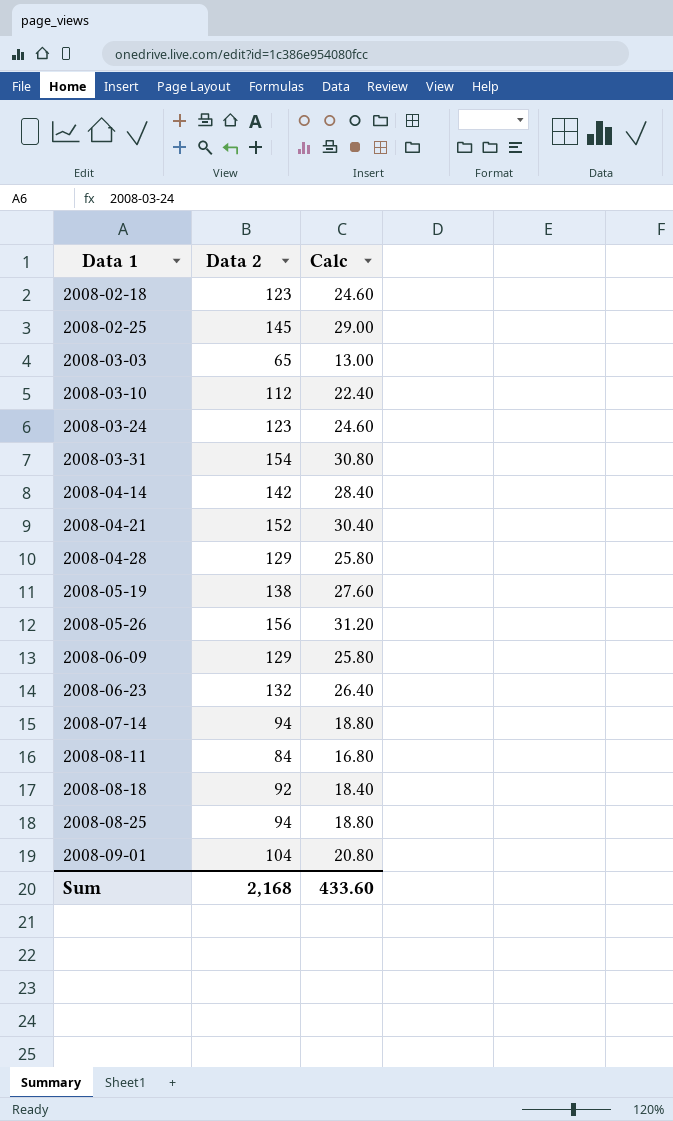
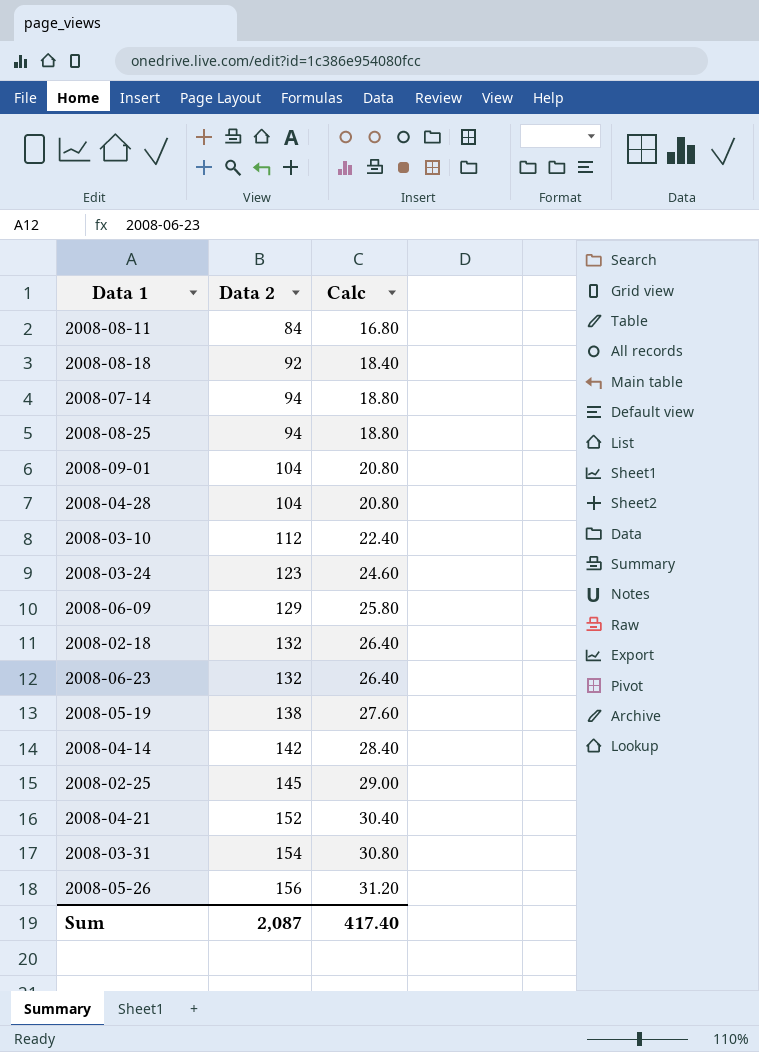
row order: Data 1 ascending -> Data 2 ascending
row 2008-03-03: 65 | 13.00 -> none
2008-04-28 | Data 2: 129 -> 104
2008-04-28 | Calc: 25.80 -> 20.80
2008-02-18 | Data 2: 123 -> 132
2008-02-18 | Calc: 24.60 -> 26.40
Sum | Data 2: 2,168 -> 2,087
Sum | Calc: 433.60 -> 417.40

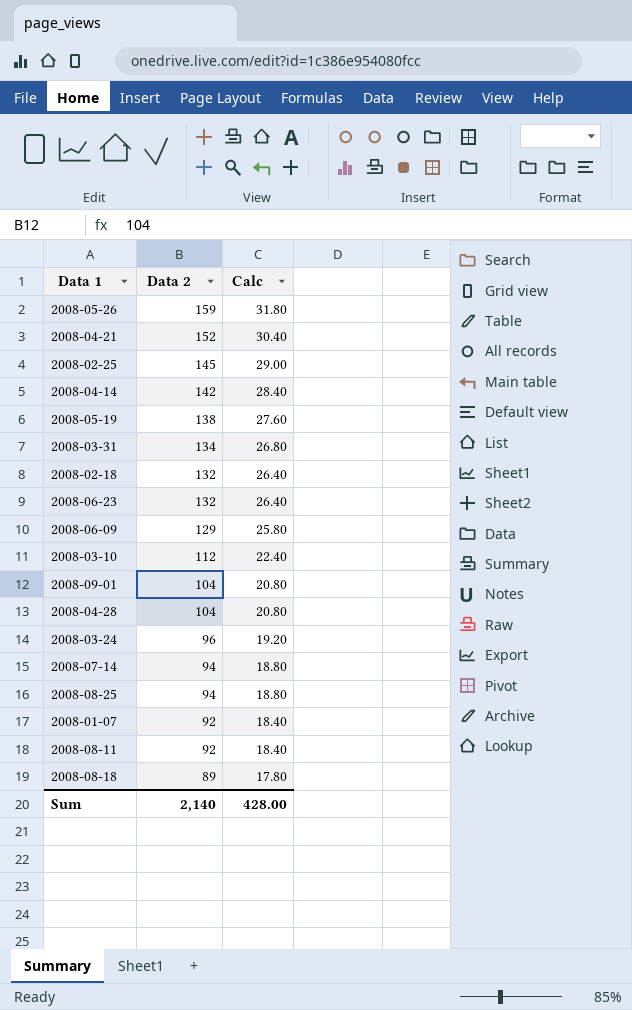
row order: Data 2 ascending -> Data 2 descending
2008-05-26 | Data 2: 156 -> 159
2008-05-26 | Calc: 31.20 -> 31.80
2008-03-31 | Data 2: 154 -> 134
2008-03-31 | Calc: 30.80 -> 26.80
2008-03-24 | Data 2: 123 -> 96
2008-03-24 | Calc: 24.60 -> 19.20
row 2008-01-07: none -> 92 | 18.40
2008-08-11 | Data 2: 84 -> 92
2008-08-11 | Calc: 16.80 -> 18.40
2008-08-18 | Data 2: 92 -> 89
2008-08-18 | Calc: 18.40 -> 17.80
Sum | Data 2: 2,087 -> 2,140
Sum | Calc: 417.40 -> 428.00

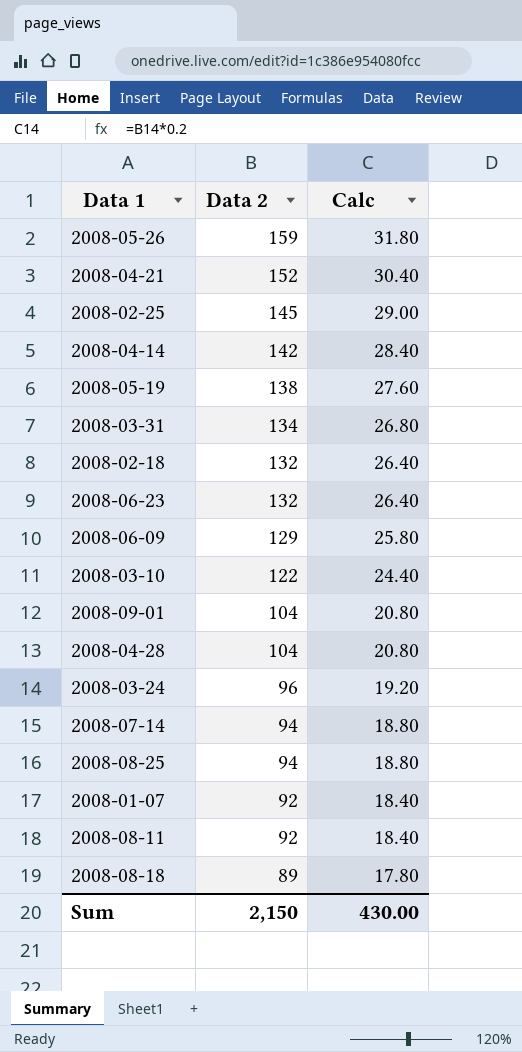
2008-03-10 | Data 2: 112 -> 122
2008-03-10 | Calc: 22.40 -> 24.40
Sum | Data 2: 2,140 -> 2,150
Sum | Calc: 428.00 -> 430.00

